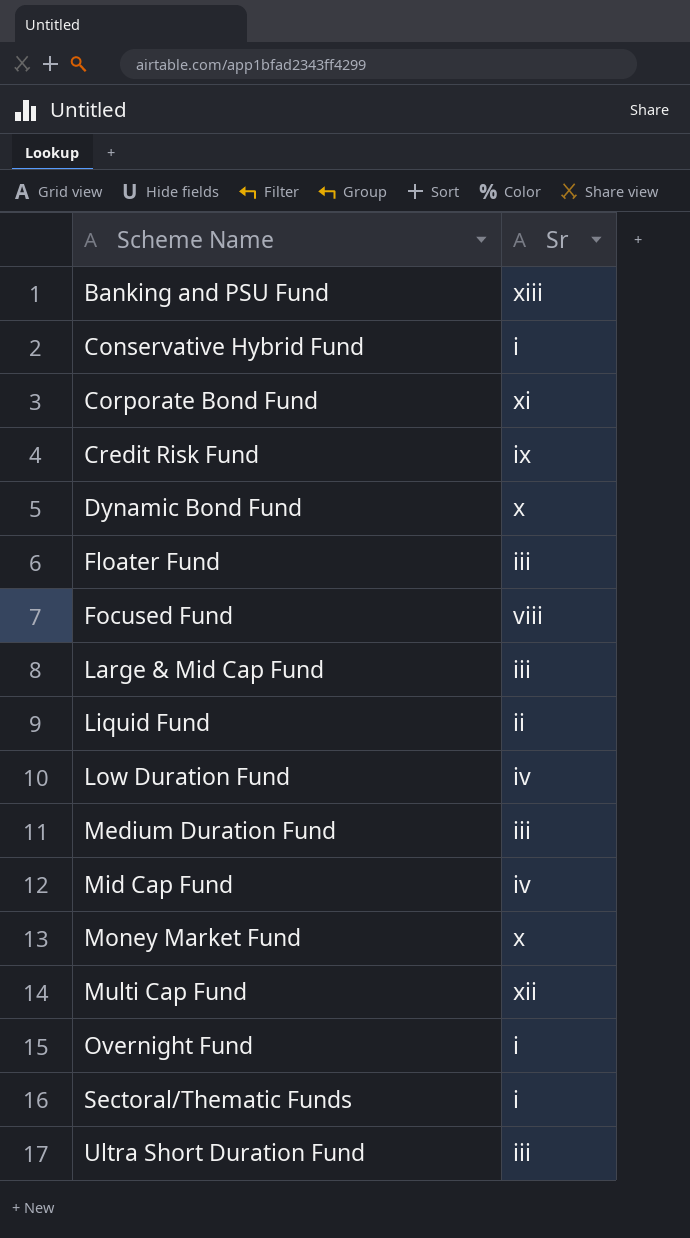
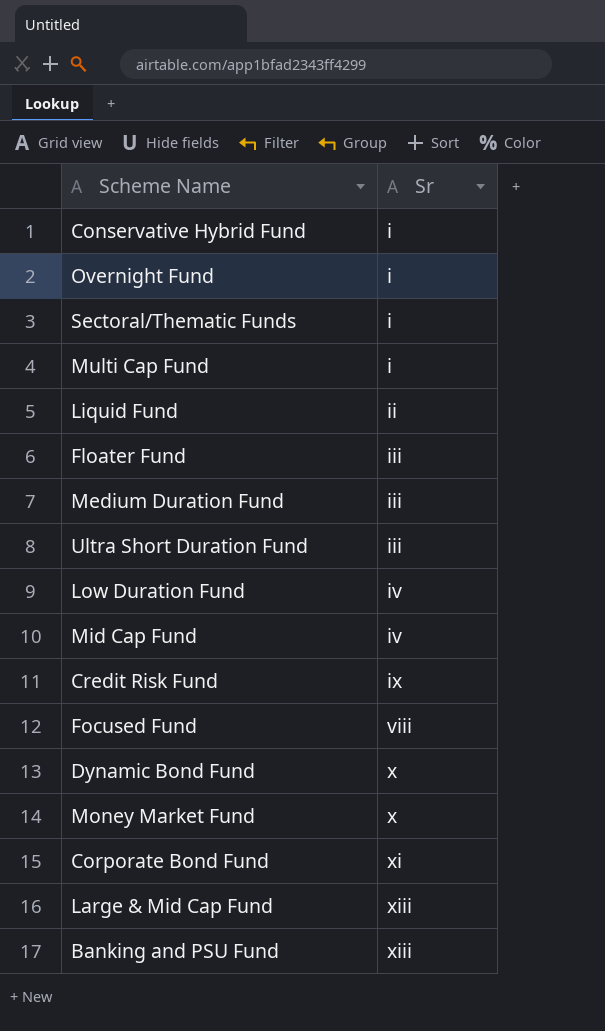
row order: Scheme Name ascending -> Sr ascending
Multi Cap Fund | Sr: xii -> i
Large & Mid Cap Fund | Sr: iii -> xiii

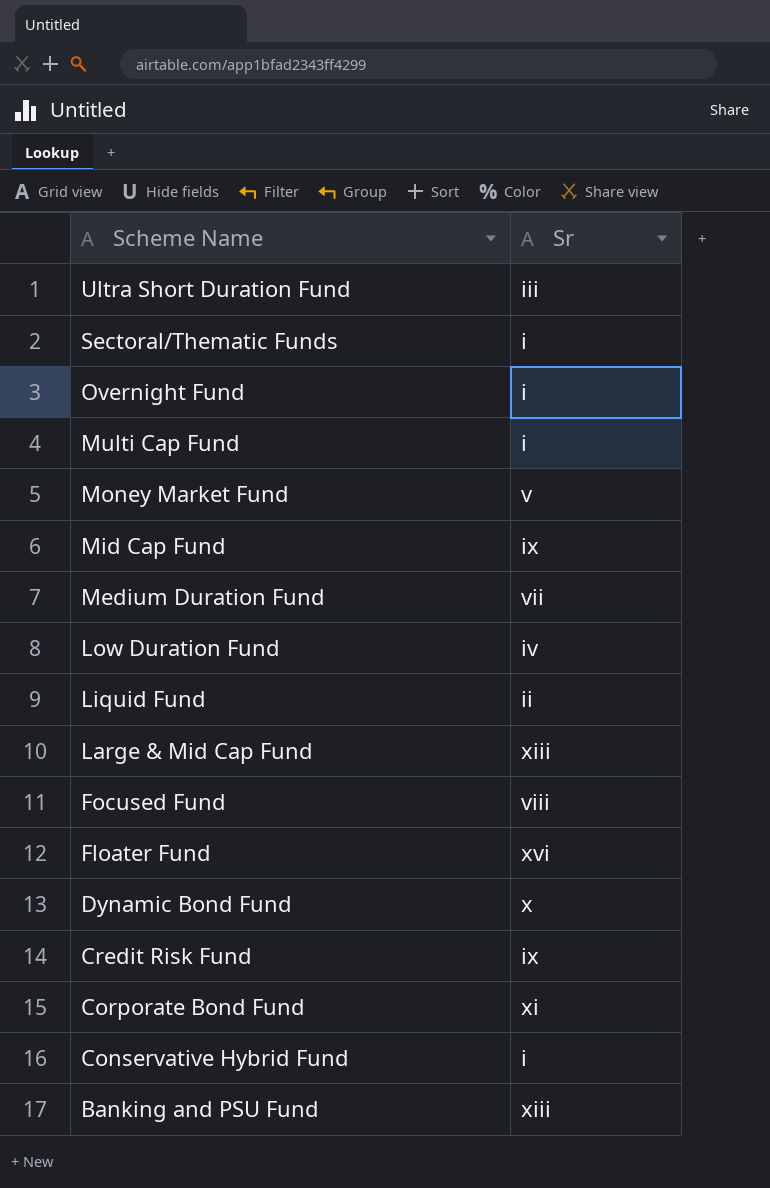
row order: Sr ascending -> Scheme Name descending
Money Market Fund | Sr: x -> v
Mid Cap Fund | Sr: iv -> ix
Medium Duration Fund | Sr: iii -> vii
Floater Fund | Sr: iii -> xvi

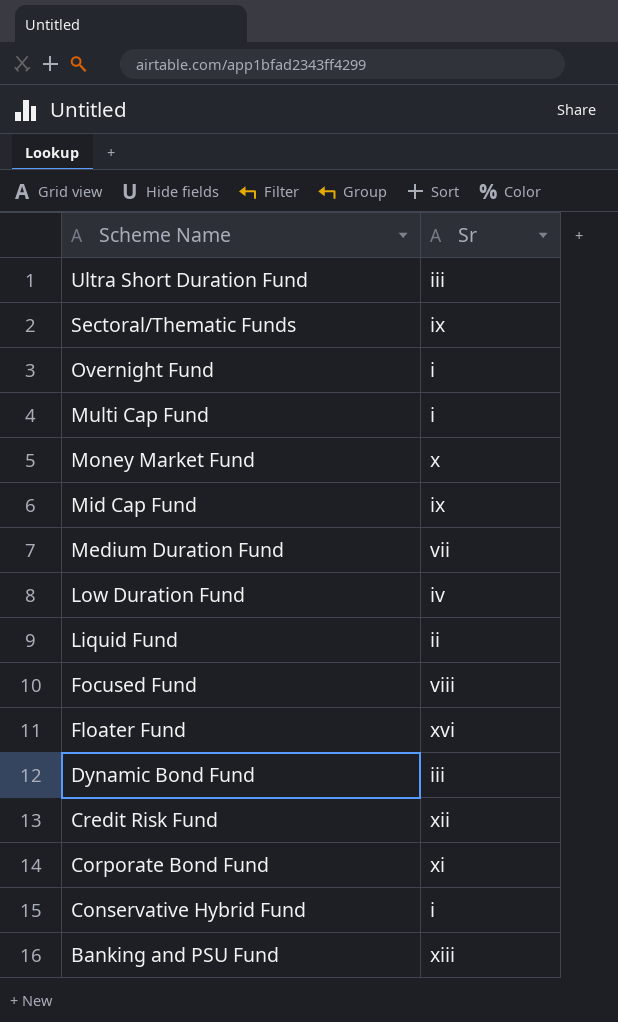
row Large & Mid Cap Fund: xiii -> none
Sectoral/Thematic Funds | Sr: i -> ix
Money Market Fund | Sr: v -> x
Dynamic Bond Fund | Sr: x -> iii
Credit Risk Fund | Sr: ix -> xii

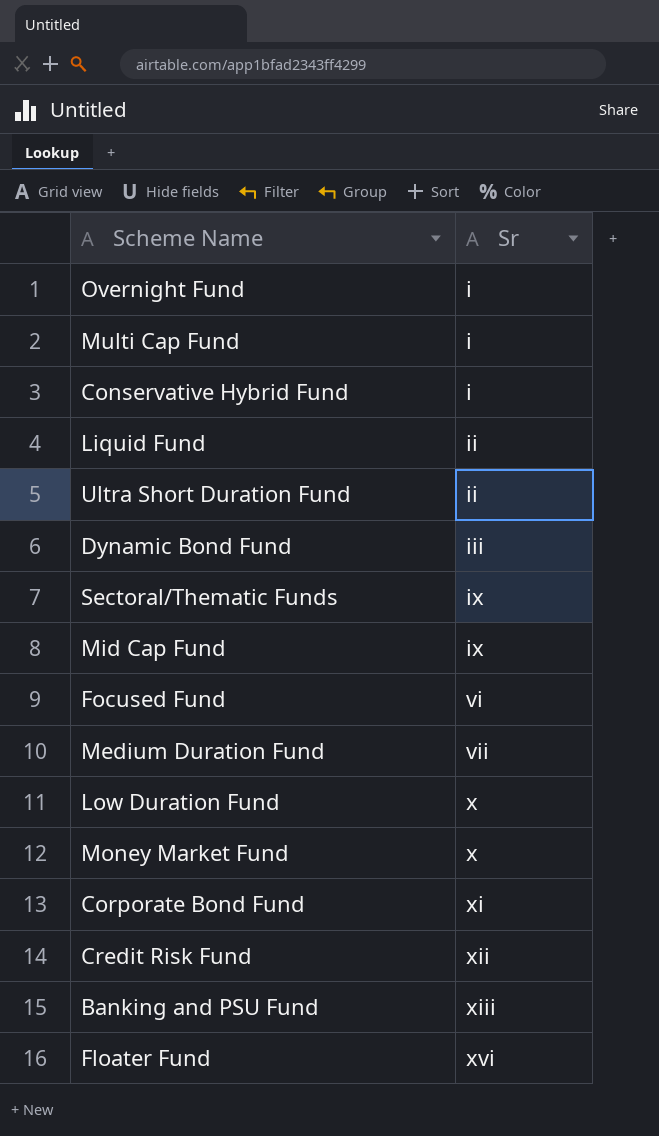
row order: Scheme Name descending -> Sr ascending
Ultra Short Duration Fund | Sr: iii -> ii
Focused Fund | Sr: viii -> vi
Low Duration Fund | Sr: iv -> x

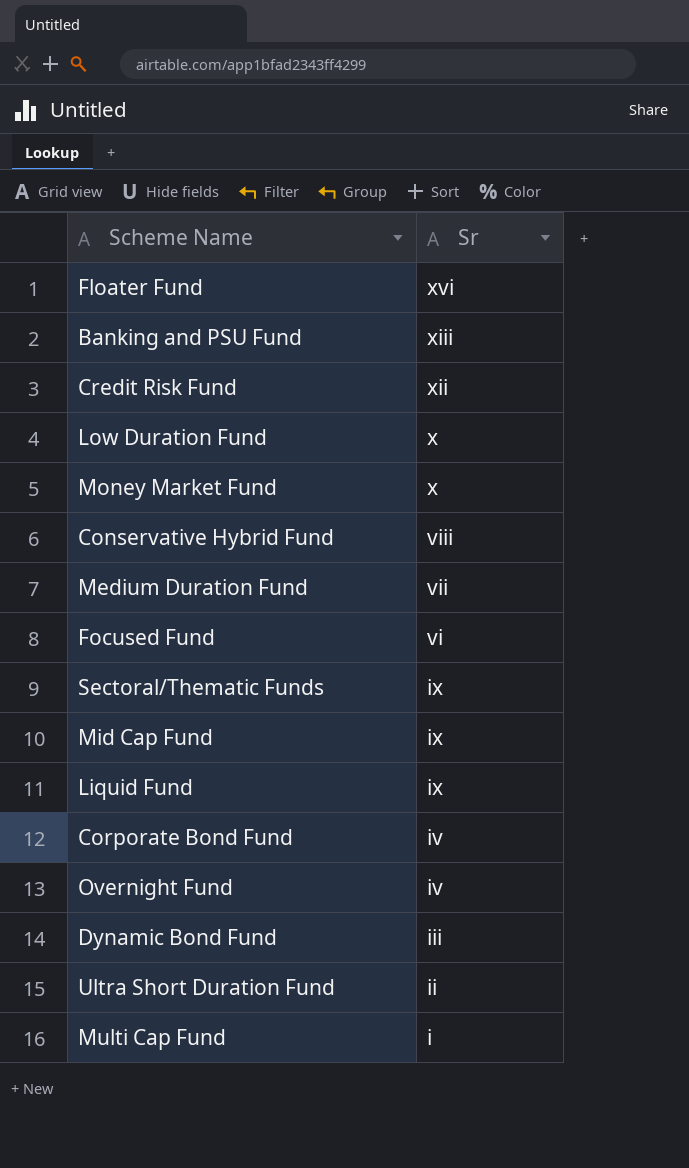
row order: Sr ascending -> Sr descending
Conservative Hybrid Fund | Sr: i -> viii
Liquid Fund | Sr: ii -> ix
Corporate Bond Fund | Sr: xi -> iv
Overnight Fund | Sr: i -> iv

